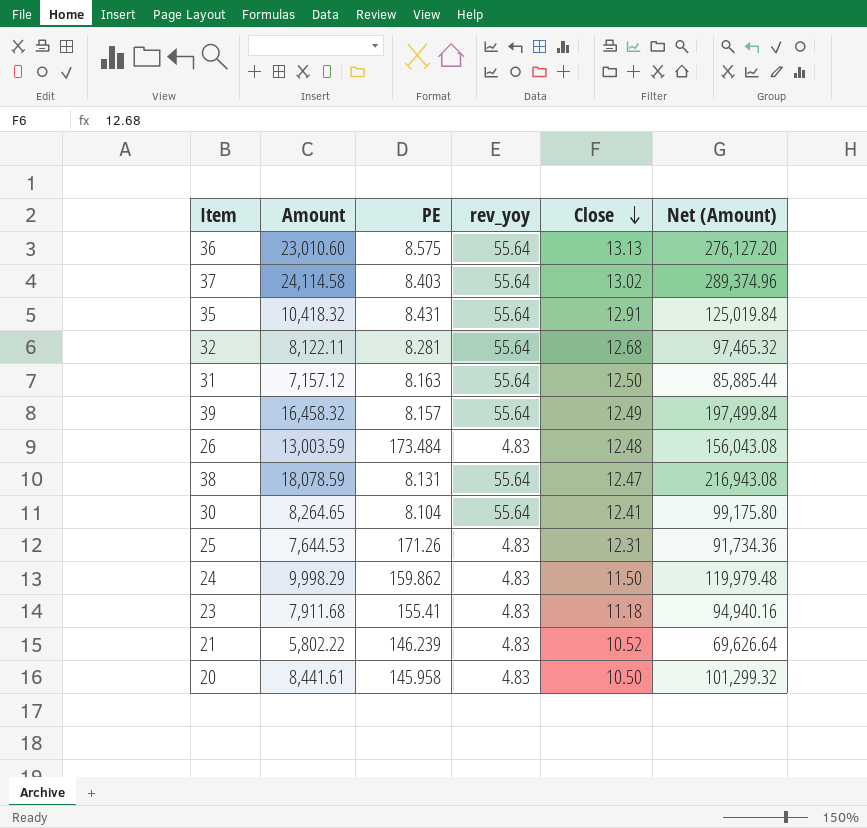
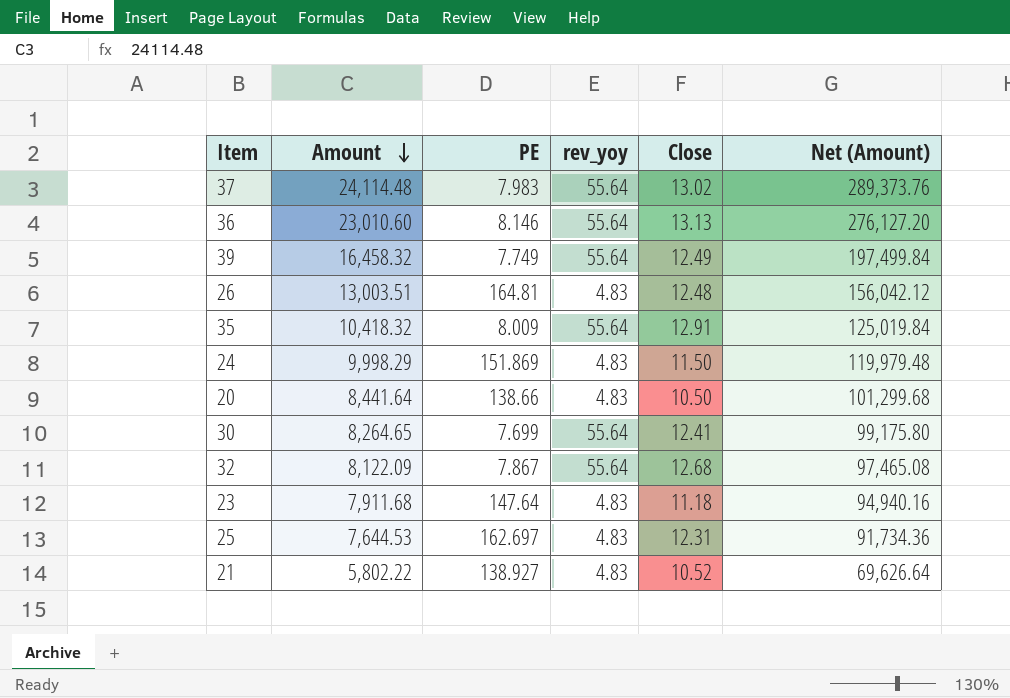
row order: Close descending -> Amount descending
row 31: 7,157.12 | 8.163 | 55.64 | 12.50 | 85,885.44 -> none
row 38: 18,078.59 | 8.131 | 55.64 | 12.47 | 216,943.08 -> none
37 | Amount: 24,114.58 -> 24,114.48
37 | PE: 8.403 -> 7.983
37 | Net (Amount): 289,374.96 -> 289,373.76
36 | PE: 8.575 -> 8.146
39 | PE: 8.157 -> 7.749
26 | Amount: 13,003.59 -> 13,003.51
26 | PE: 173.484 -> 164.81
26 | Net (Amount): 156,043.08 -> 156,042.12
35 | PE: 8.431 -> 8.009
24 | PE: 159.862 -> 151.869
20 | Amount: 8,441.61 -> 8,441.64
20 | PE: 145.958 -> 138.66
20 | Net (Amount): 101,299.32 -> 101,299.68
30 | PE: 8.104 -> 7.699
32 | Amount: 8,122.11 -> 8,122.09
32 | PE: 8.281 -> 7.867
32 | Net (Amount): 97,465.32 -> 97,465.08
23 | PE: 155.41 -> 147.64
25 | PE: 171.26 -> 162.697
21 | PE: 146.239 -> 138.927

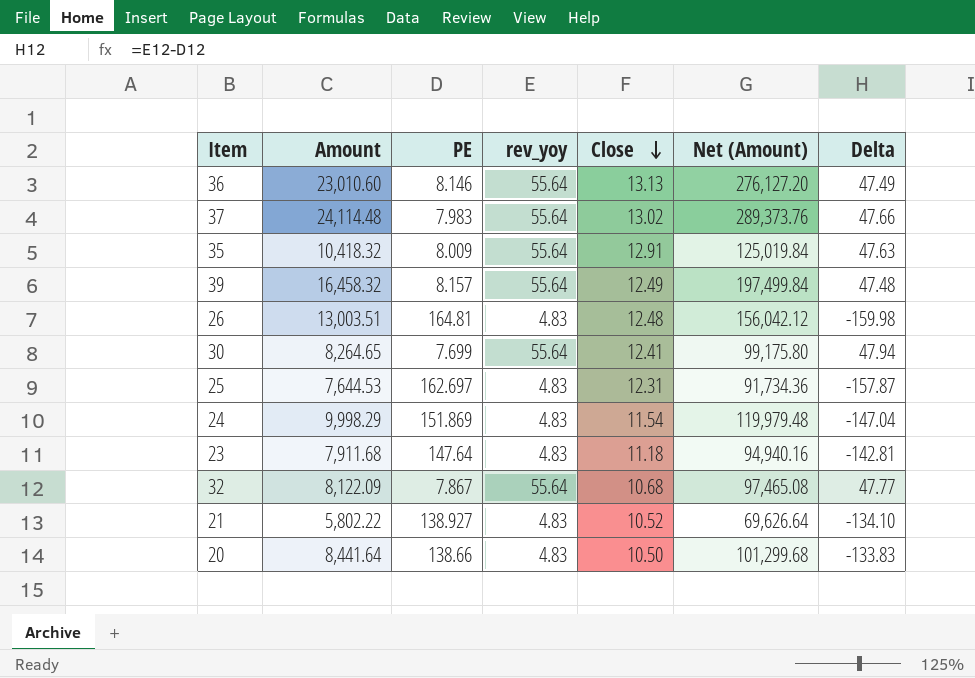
row order: Amount descending -> Close descending
column Delta | formula: none -> [rev_yoy] - [PE]
39 | PE: 7.749 -> 8.157
24 | Close: 11.50 -> 11.54
32 | Close: 12.68 -> 10.68

